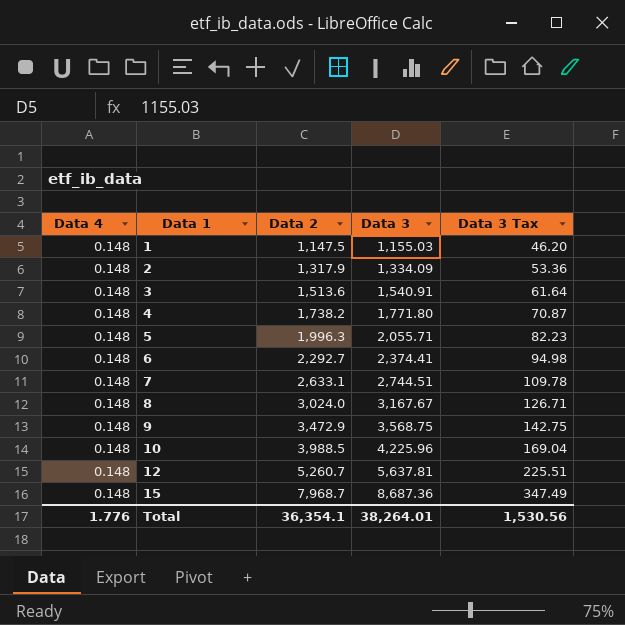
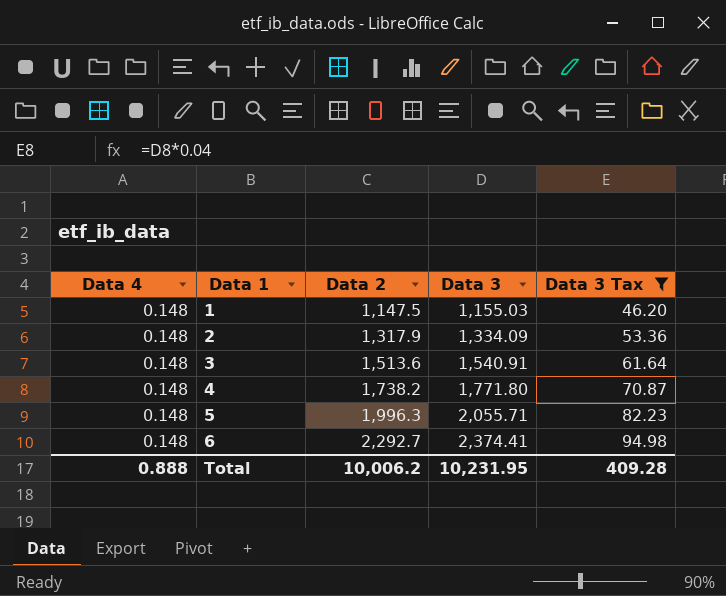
filter: none -> Data 3 Tax <= 94.98
Total | Data 4: 1.776 -> 0.888
Total | Data 2: 36,354.1 -> 10,006.2
Total | Data 3: 38,264.01 -> 10,231.95
Total | Data 3 Tax: 1,530.56 -> 409.28

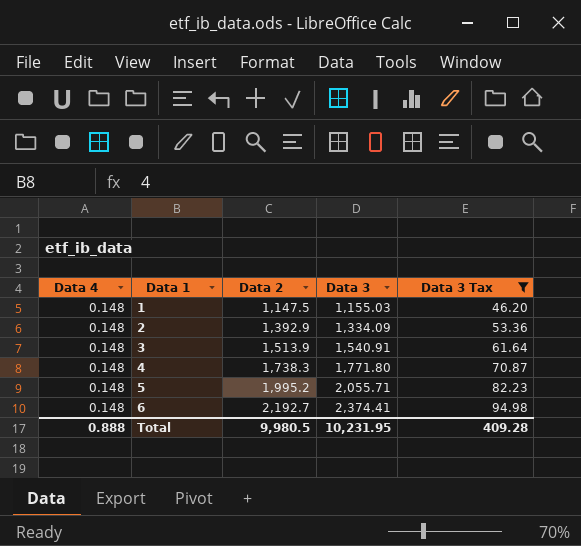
2 | Data 2: 1,317.9 -> 1,392.9
3 | Data 2: 1,513.6 -> 1,513.9
4 | Data 2: 1,738.2 -> 1,738.3
5 | Data 2: 1,996.3 -> 1,995.2
6 | Data 2: 2,292.7 -> 2,192.7
Total | Data 2: 10,006.2 -> 9,980.5

